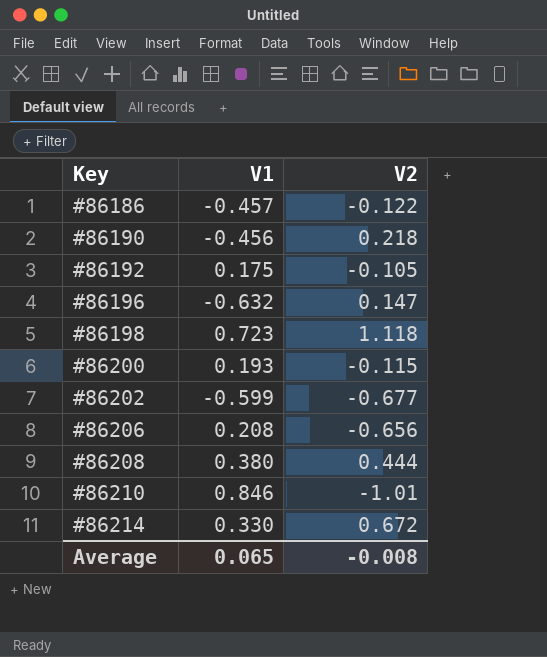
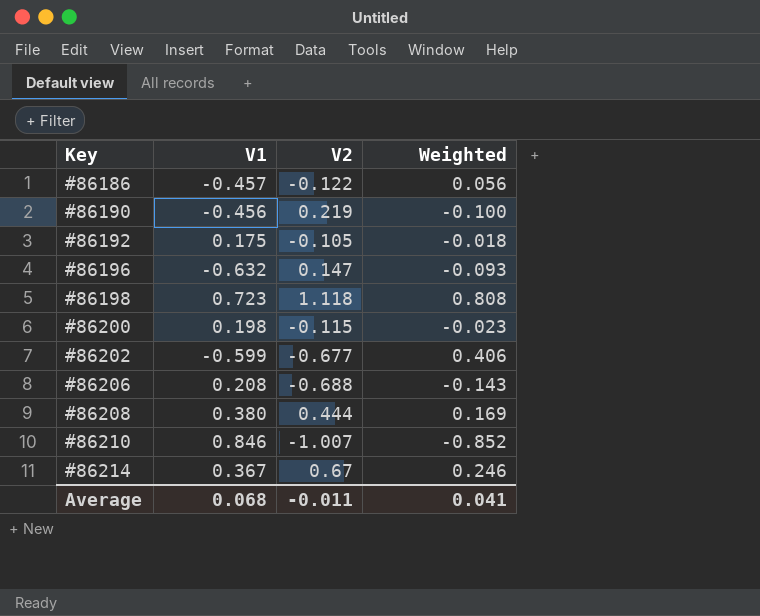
column Weighted | formula: none -> [V1] * [V2]
#86190 | V2: 0.218 -> 0.219
#86200 | V1: 0.193 -> 0.198
#86206 | V2: -0.656 -> -0.688
#86210 | V2: -1.01 -> -1.007
#86214 | V1: 0.330 -> 0.367
#86214 | V2: 0.672 -> 0.67
Average | V1: 0.065 -> 0.068
Average | V2: -0.008 -> -0.011

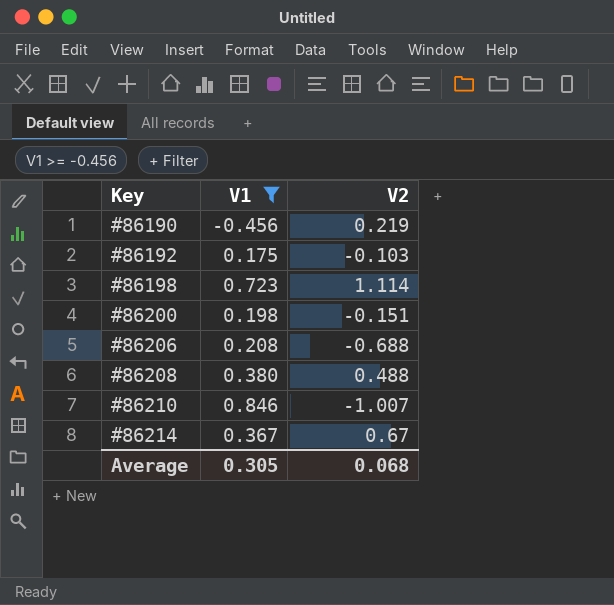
filter: none -> V1 >= -0.456
column Weighted | formula: [V1] * [V2] -> none
#86192 | V2: -0.105 -> -0.103
#86198 | V2: 1.118 -> 1.114
#86200 | V2: -0.115 -> -0.151
#86208 | V2: 0.444 -> 0.488
Average | V1: 0.068 -> 0.305
Average | V2: -0.011 -> 0.068

